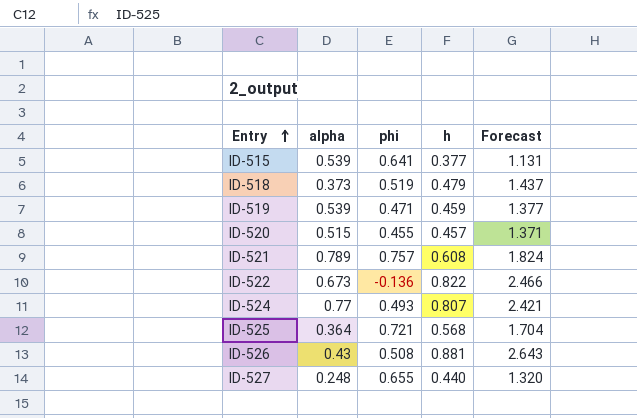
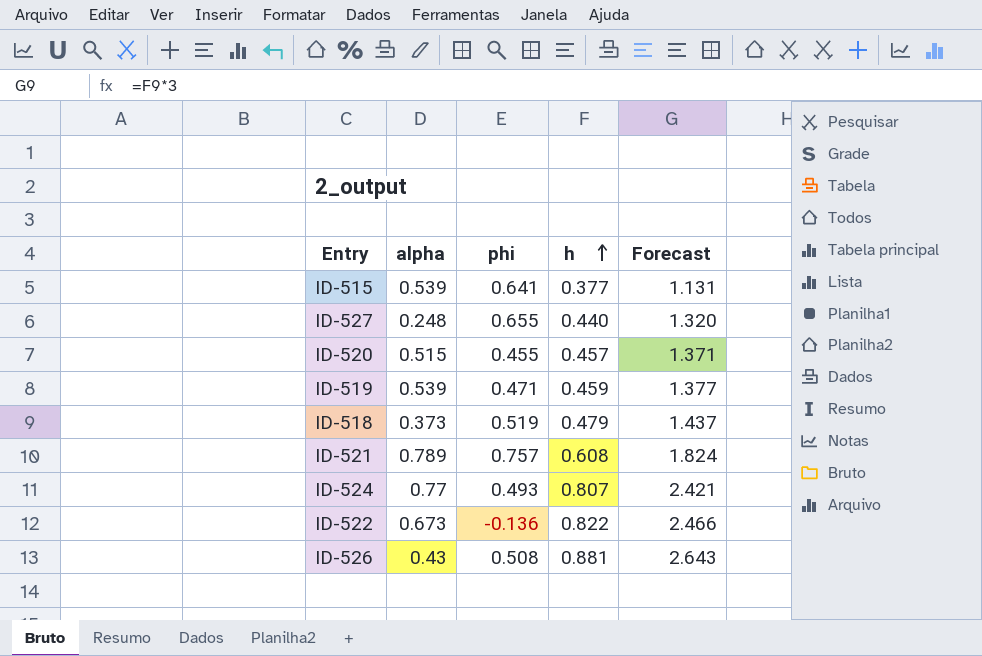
row order: Entry ascending -> h ascending
row ID-525: 0.364 | 0.721 | 0.568 | 1.704 -> none

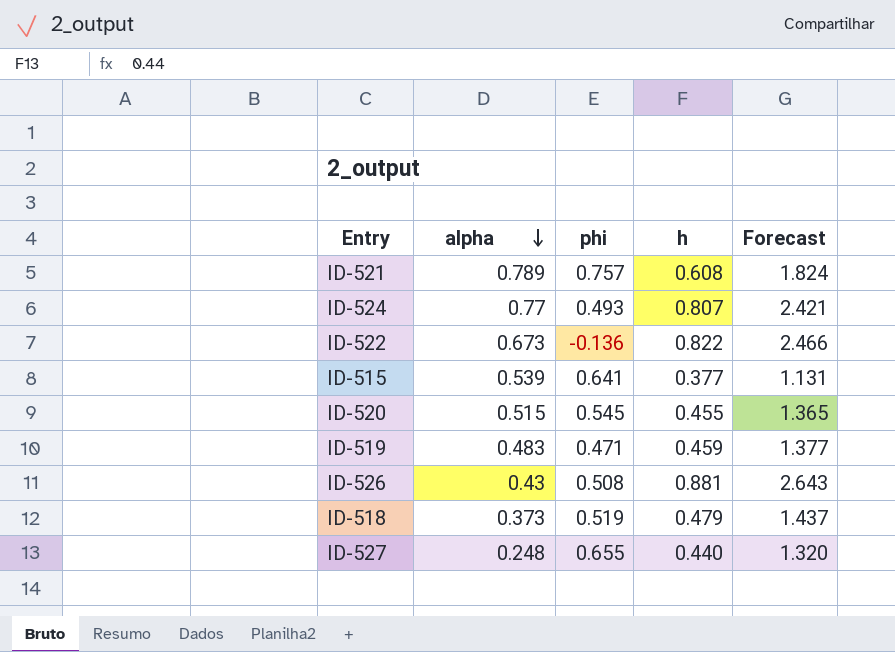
row order: h ascending -> alpha descending
ID-520 | phi: 0.455 -> 0.545
ID-520 | h: 0.457 -> 0.455
ID-520 | Forecast: 1.371 -> 1.365
ID-519 | alpha: 0.539 -> 0.483

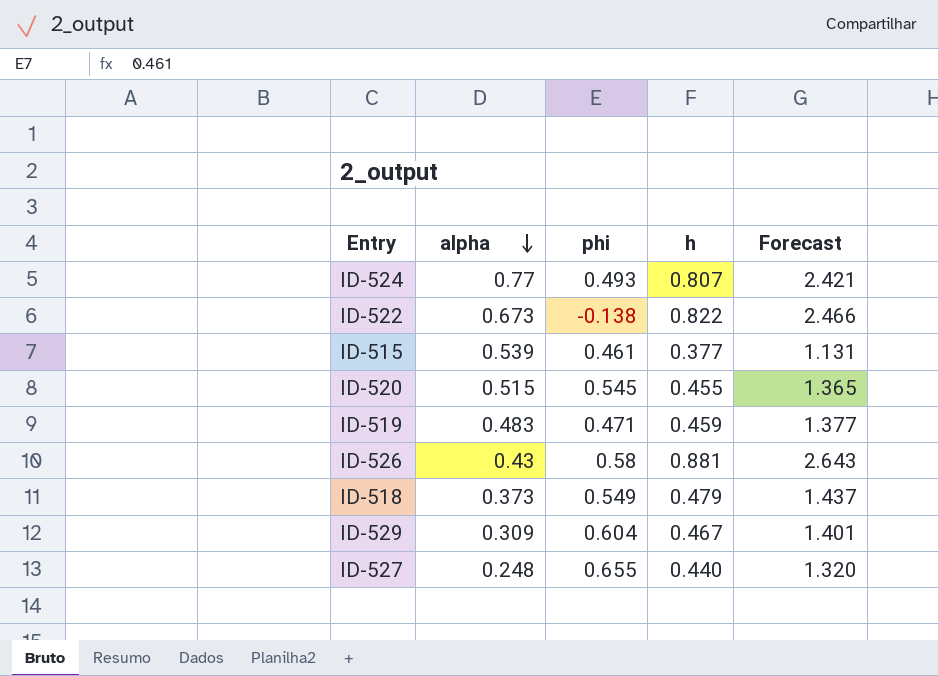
row ID-521: 0.789 | 0.757 | 0.608 | 1.824 -> none
ID-522 | phi: -0.136 -> -0.138
ID-515 | phi: 0.641 -> 0.461
ID-526 | phi: 0.508 -> 0.58
ID-518 | phi: 0.519 -> 0.549
row ID-529: none -> 0.309 | 0.604 | 0.467 | 1.401

